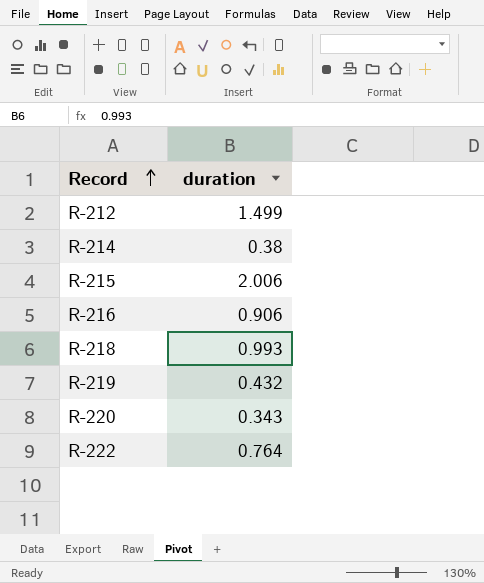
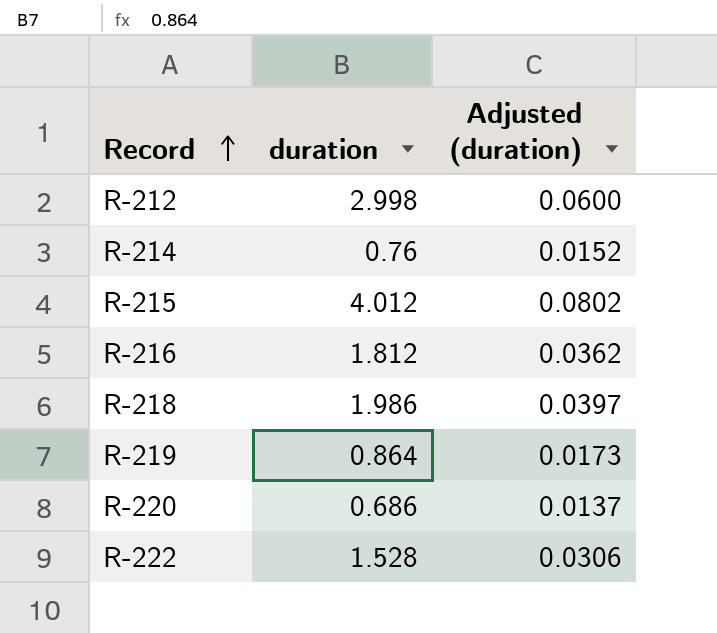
column Adjusted (duration) | formula: none -> [duration] * 0.02
R-212 | duration: 1.499 -> 2.998
R-214 | duration: 0.38 -> 0.76
R-215 | duration: 2.006 -> 4.012
R-216 | duration: 0.906 -> 1.812
R-218 | duration: 0.993 -> 1.986
R-219 | duration: 0.432 -> 0.864
R-220 | duration: 0.343 -> 0.686
R-222 | duration: 0.764 -> 1.528

